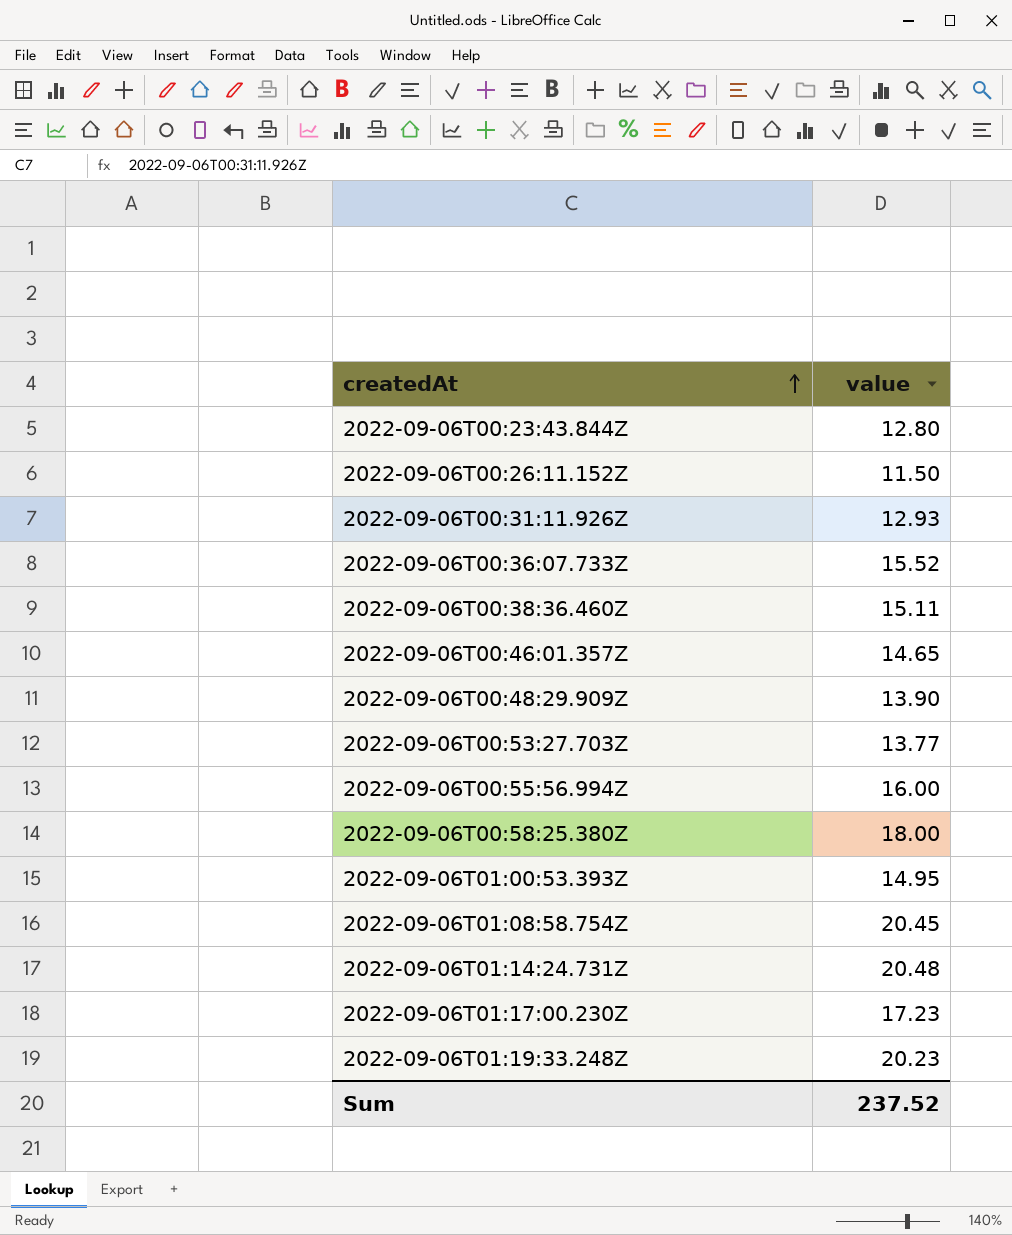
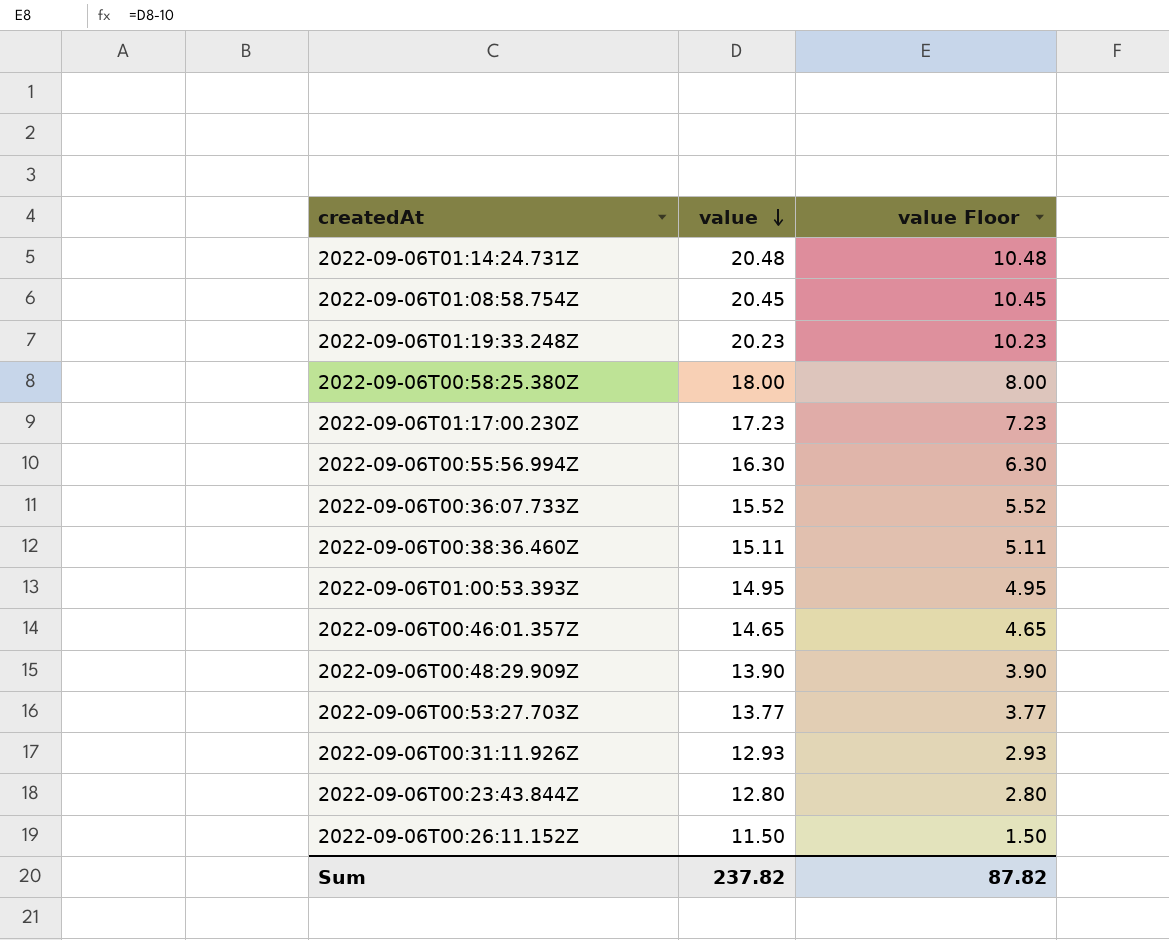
row order: createdAt ascending -> value descending
column value Floor | formula: none -> [value] - 10
2022-09-06T00:55:56.994Z | value: 16.00 -> 16.30
Sum | value: 237.52 -> 237.82

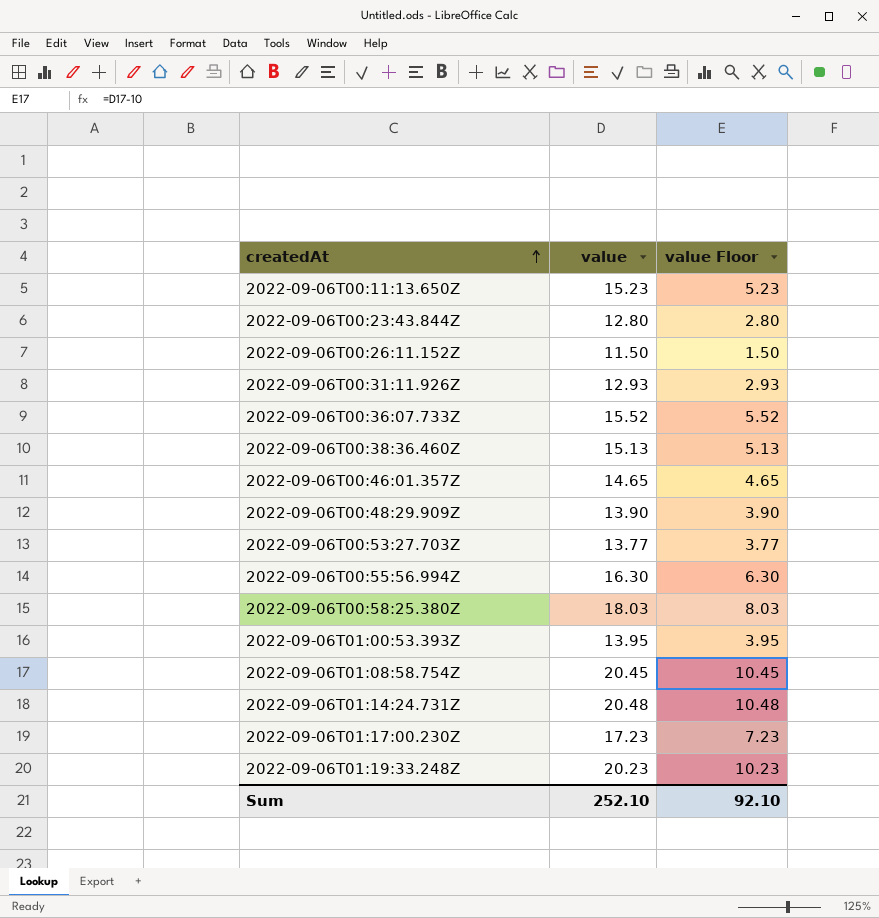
row order: value descending -> createdAt ascending
row 2022-09-06T00:11:13.650Z: none -> 15.23 | 5.23
2022-09-06T00:38:36.460Z | value: 15.11 -> 15.13
2022-09-06T00:38:36.460Z | value Floor: 5.11 -> 5.13
2022-09-06T00:58:25.380Z | value: 18.00 -> 18.03
2022-09-06T00:58:25.380Z | value Floor: 8.00 -> 8.03
2022-09-06T01:00:53.393Z | value: 14.95 -> 13.95
2022-09-06T01:00:53.393Z | value Floor: 4.95 -> 3.95
Sum | value: 237.82 -> 252.10
Sum | value Floor: 87.82 -> 92.10

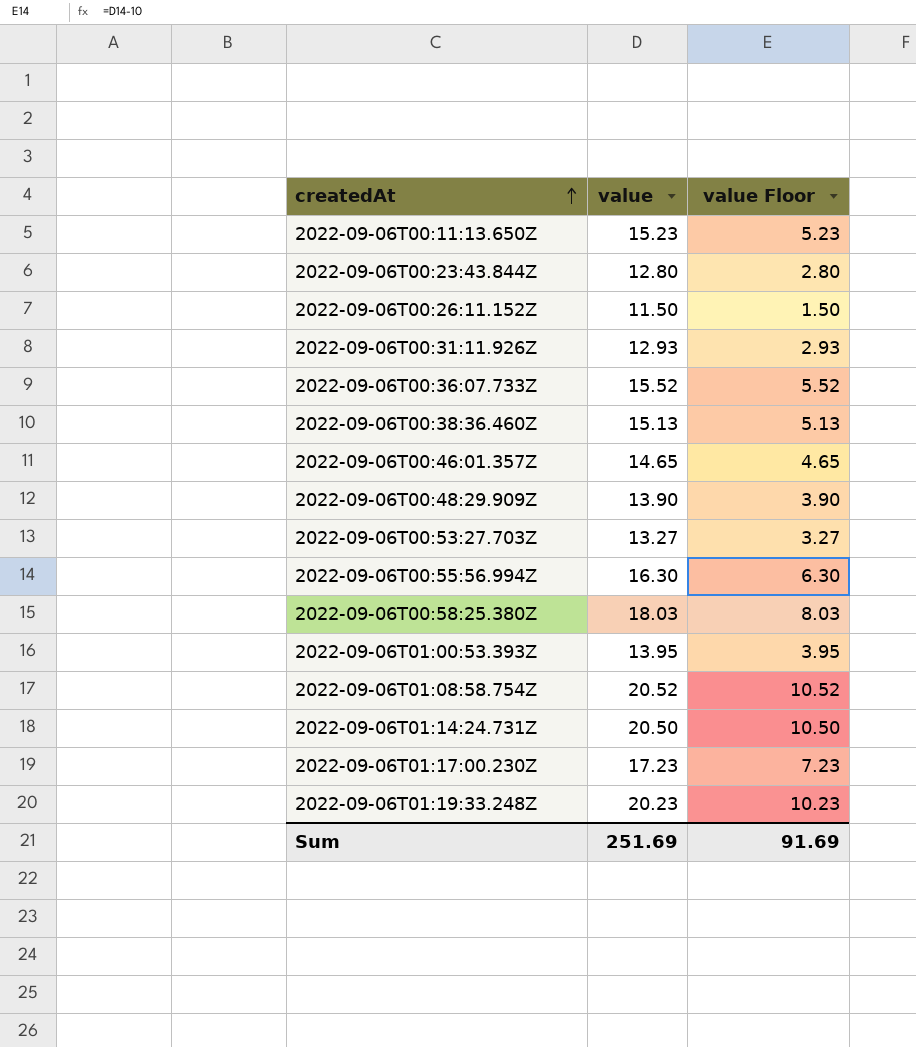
2022-09-06T00:53:27.703Z | value: 13.77 -> 13.27
2022-09-06T00:53:27.703Z | value Floor: 3.77 -> 3.27
2022-09-06T01:08:58.754Z | value: 20.45 -> 20.52
2022-09-06T01:08:58.754Z | value Floor: 10.45 -> 10.52
2022-09-06T01:14:24.731Z | value: 20.48 -> 20.50
2022-09-06T01:14:24.731Z | value Floor: 10.48 -> 10.50
Sum | value: 252.10 -> 251.69
Sum | value Floor: 92.10 -> 91.69

